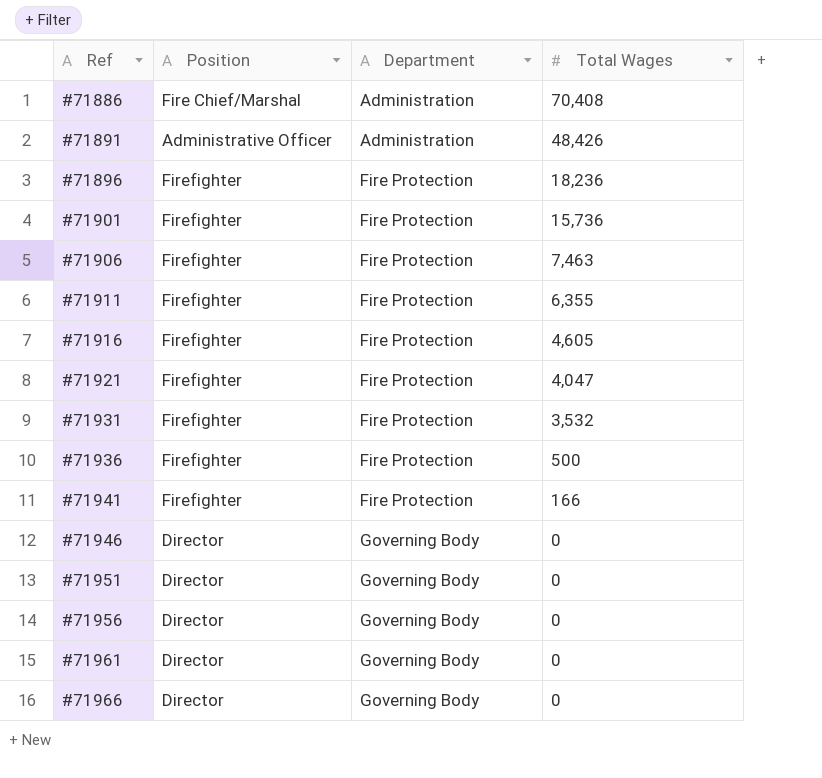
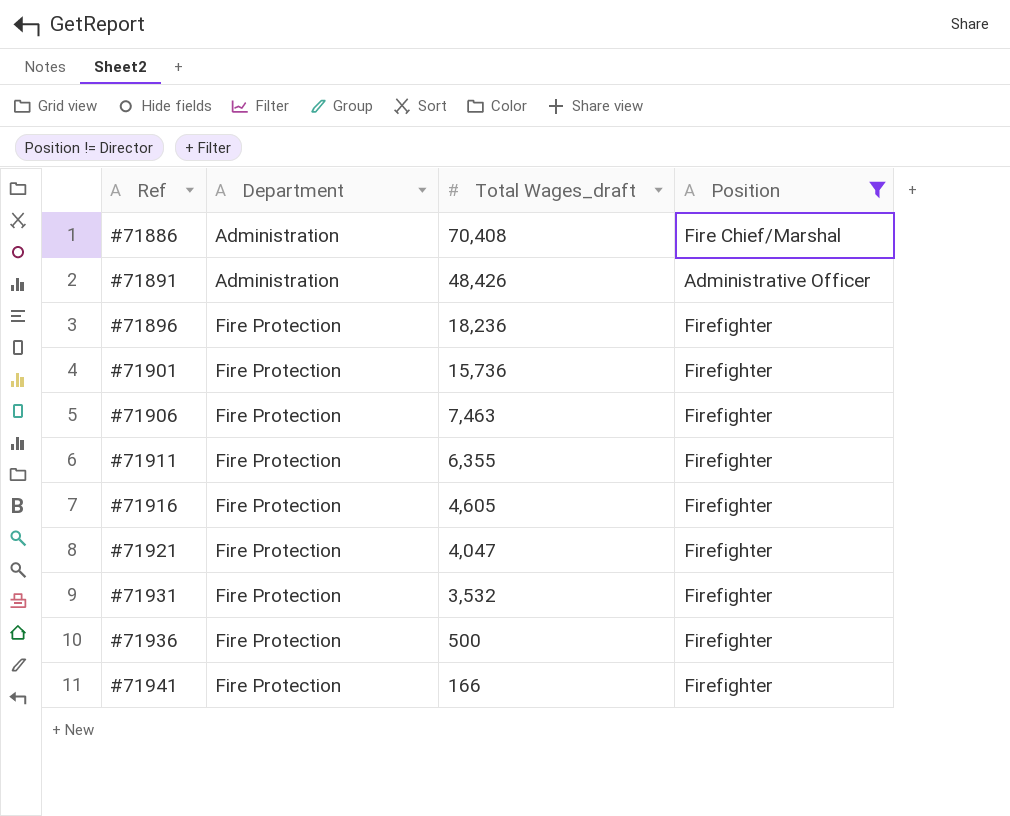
filter: none -> Position != Director
column name: Total Wages -> Total Wages_draft
column Position | position: 2 -> 4

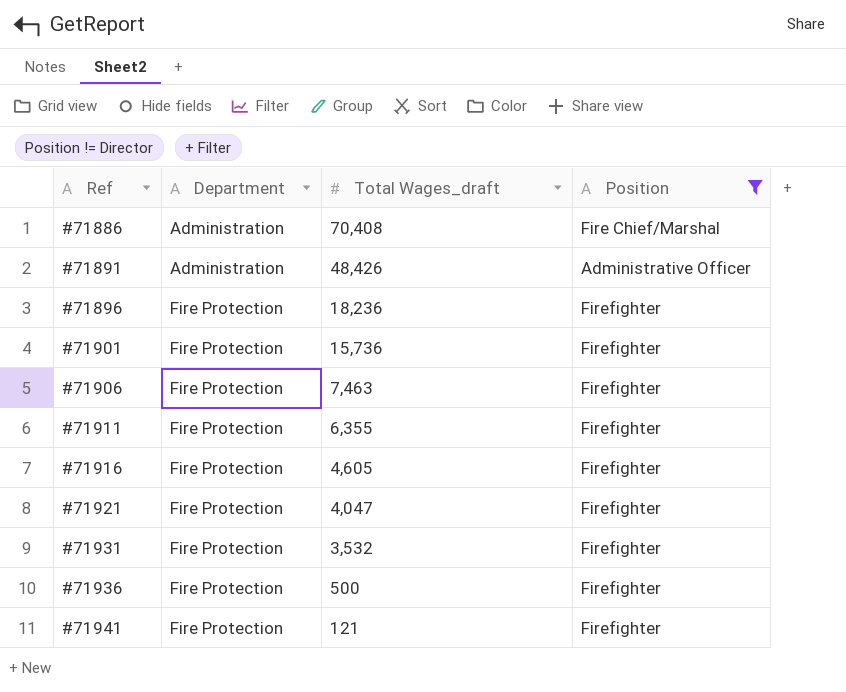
#71941 | Total Wages_draft: 166 -> 121

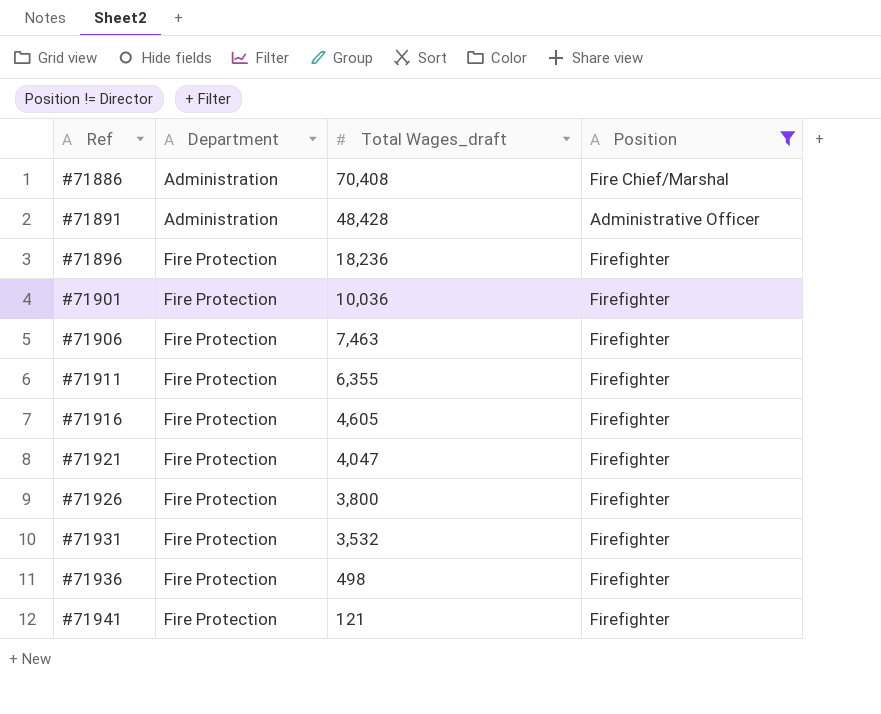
#71891 | Total Wages_draft: 48,426 -> 48,428
#71901 | Total Wages_draft: 15,736 -> 10,036
row #71926: none -> Fire Protection | 3,800 | Firefighter
#71936 | Total Wages_draft: 500 -> 498

